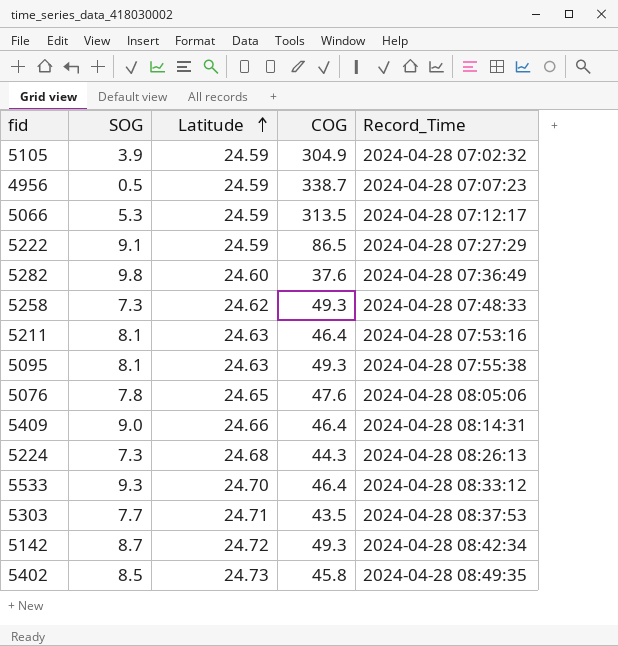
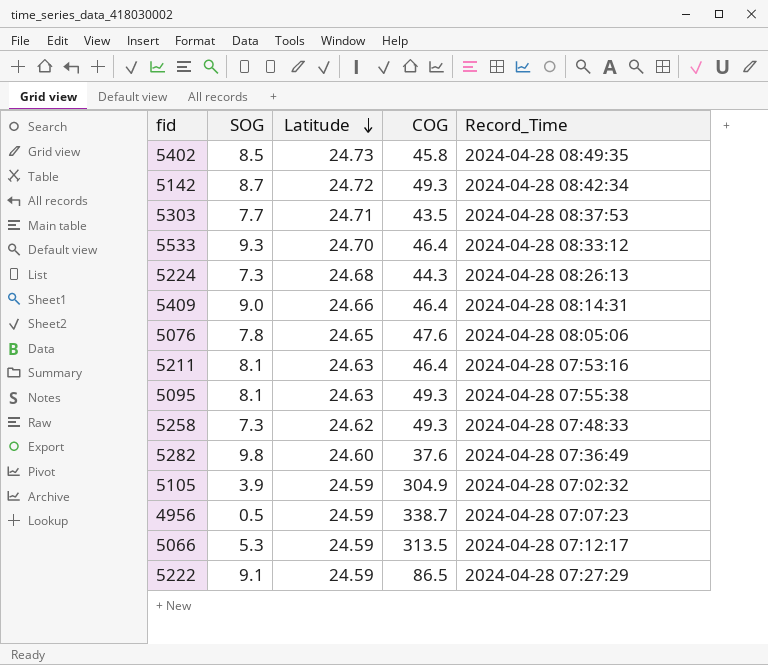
row order: Latitude ascending -> Latitude descending

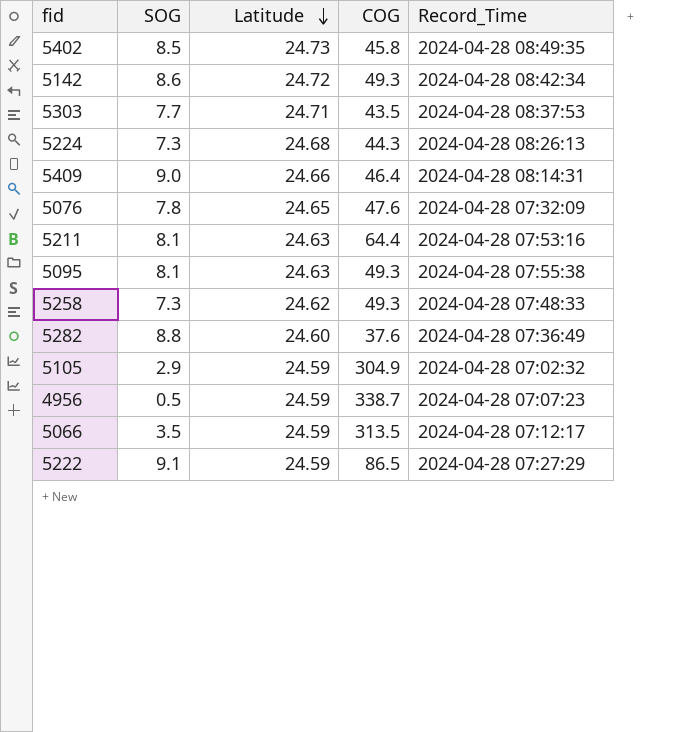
row 5533: 9.3 | 24.70 | 46.4 | 2024-04-28 08:33:12 -> none
5142 | SOG: 8.7 -> 8.6
5076 | Record_Time: 2024-04-28 08:05:06 -> 2024-04-28 07:32:09
5211 | COG: 46.4 -> 64.4
5282 | SOG: 9.8 -> 8.8
5105 | SOG: 3.9 -> 2.9
5066 | SOG: 5.3 -> 3.5

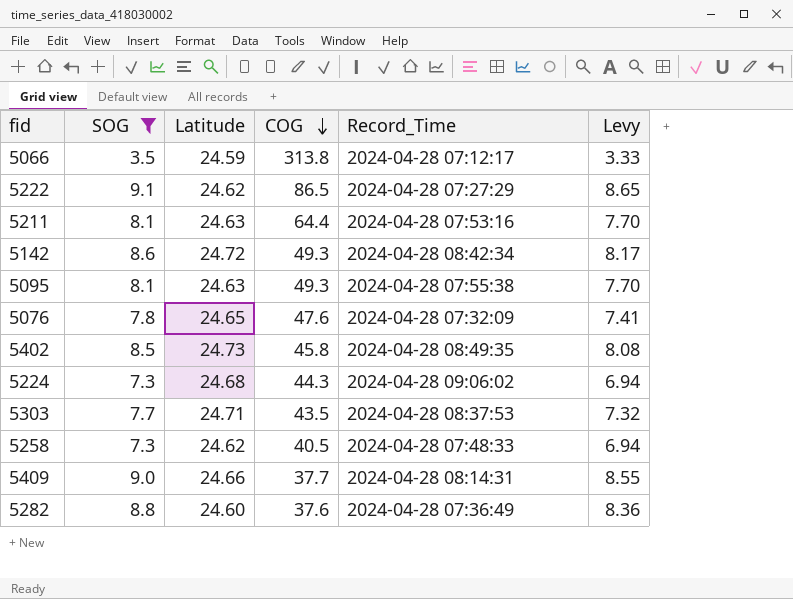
filter: none -> SOG >= 3.5
row order: Latitude descending -> COG descending
column Levy | formula: none -> [SOG] * 0.95
5066 | COG: 313.5 -> 313.8
5222 | Latitude: 24.59 -> 24.62
5224 | Record_Time: 2024-04-28 08:26:13 -> 2024-04-28 09:06:02
5258 | COG: 49.3 -> 40.5
5409 | COG: 46.4 -> 37.7

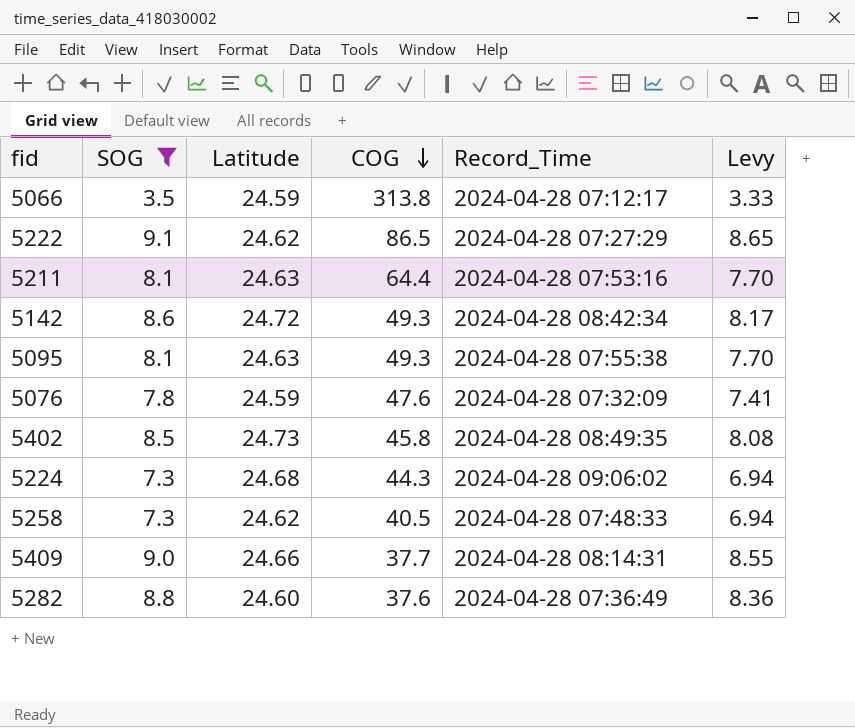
row 5303: 7.7 | 24.71 | 43.5 | 2024-04-28 08:37:53 | 7.32 -> none
5076 | Latitude: 24.65 -> 24.59

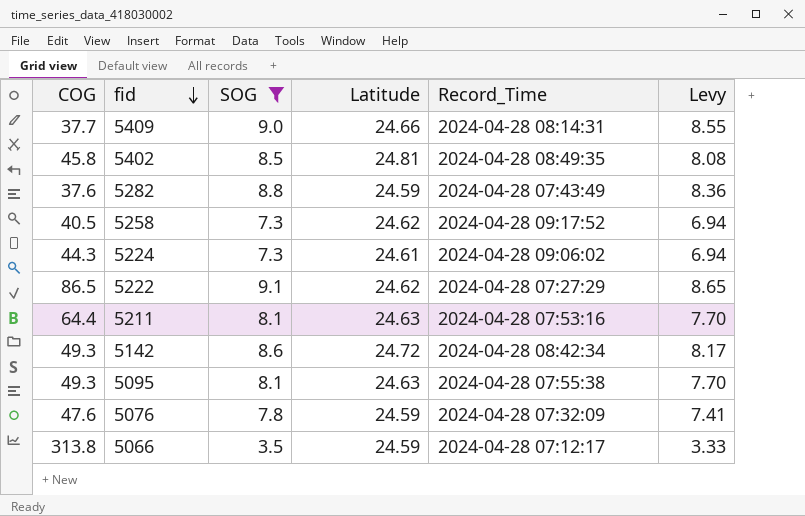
row order: COG descending -> fid descending
column COG | position: 4 -> 1
5402 | Latitude: 24.73 -> 24.81
5282 | Latitude: 24.60 -> 24.59
5282 | Record_Time: 2024-04-28 07:36:49 -> 2024-04-28 07:43:49
5258 | Record_Time: 2024-04-28 07:48:33 -> 2024-04-28 09:17:52
5224 | Latitude: 24.68 -> 24.61

